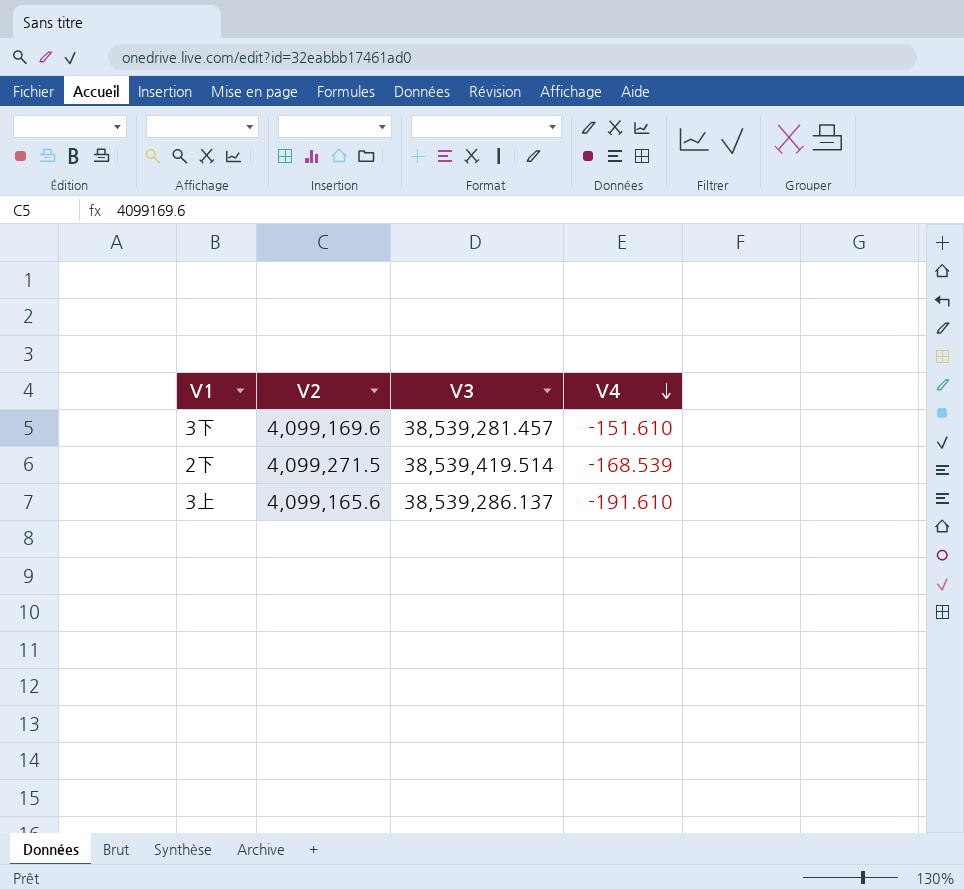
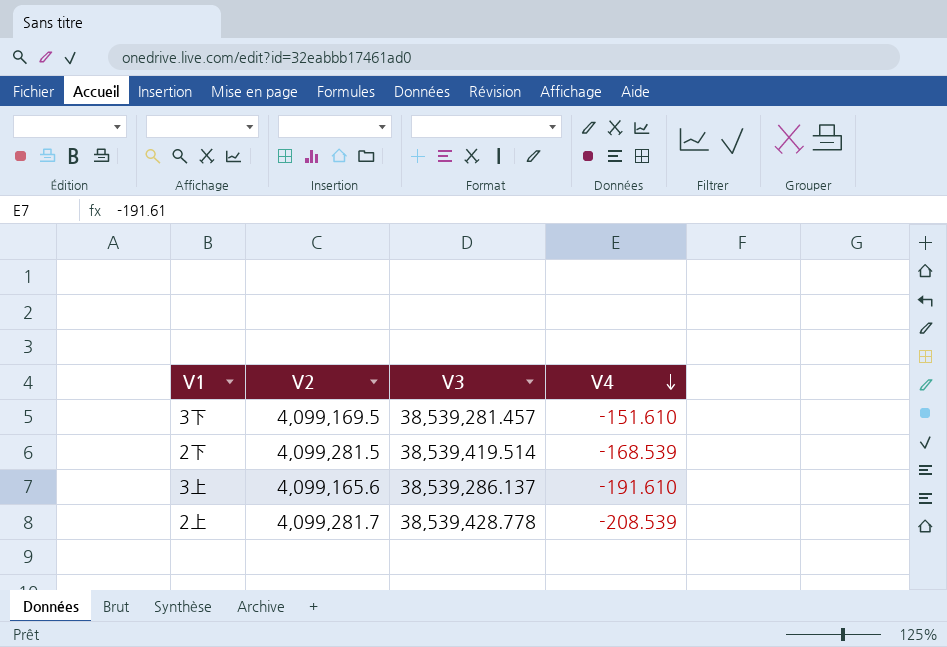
3下 | V2: 4,099,169.6 -> 4,099,169.5
2下 | V2: 4,099,271.5 -> 4,099,281.5
row 2上: none -> 4,099,281.7 | 38,539,428.778 | -208.539

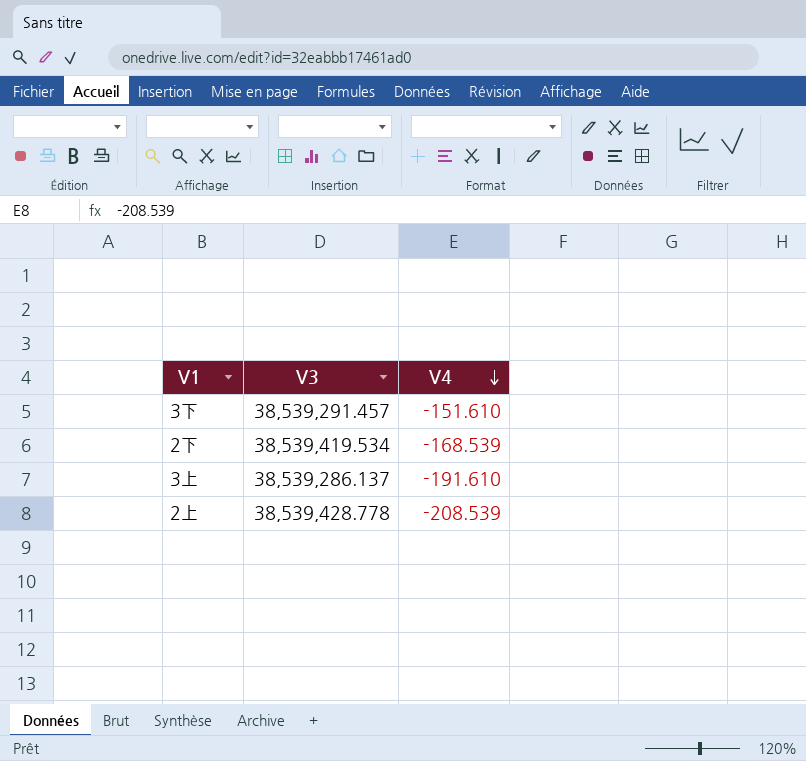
column V2 | position: 2 -> none
3下 | V3: 38,539,281.457 -> 38,539,291.457
2下 | V3: 38,539,419.514 -> 38,539,419.534

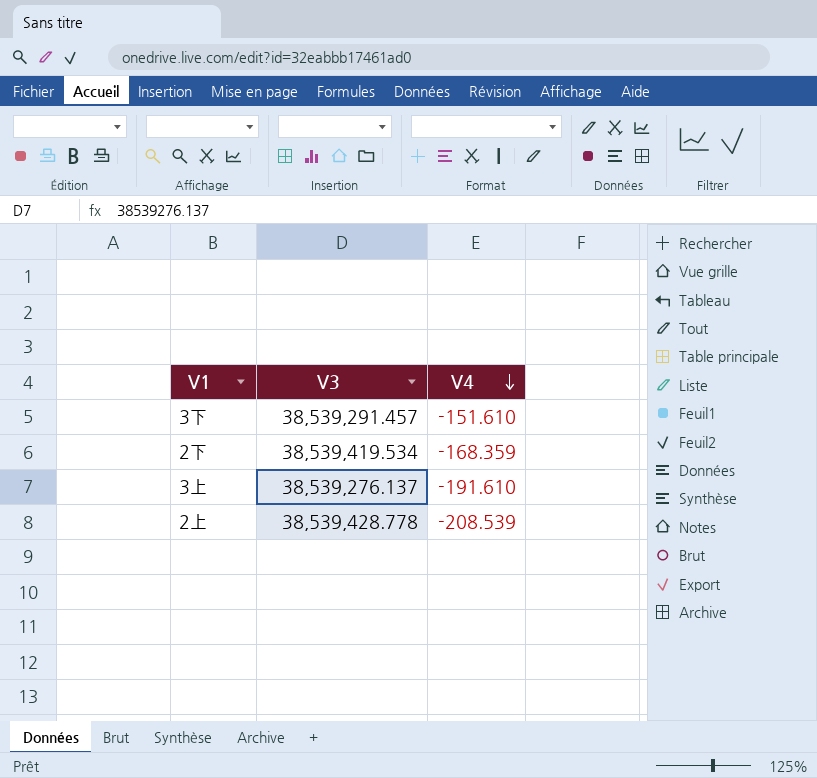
2下 | V4: -168.539 -> -168.359
3上 | V3: 38,539,286.137 -> 38,539,276.137

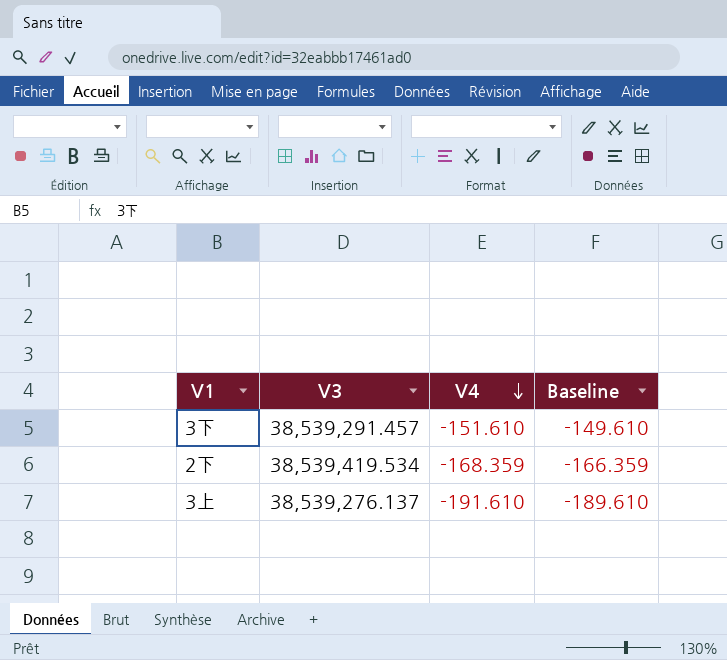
column Baseline | formula: none -> [V4] + 2
row 2上: 38,539,428.778 | -208.539 -> none

